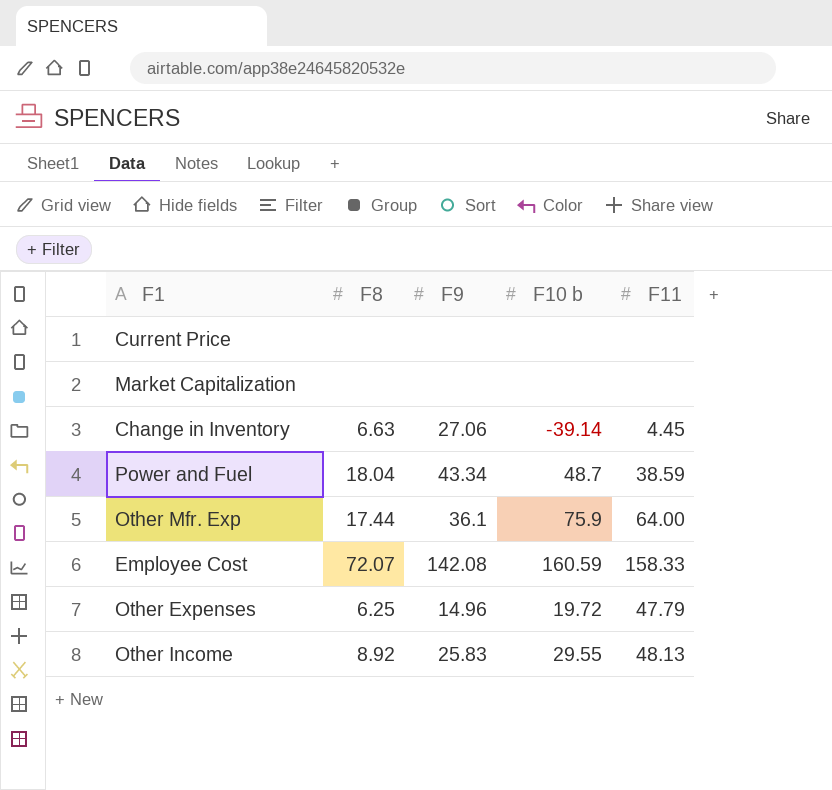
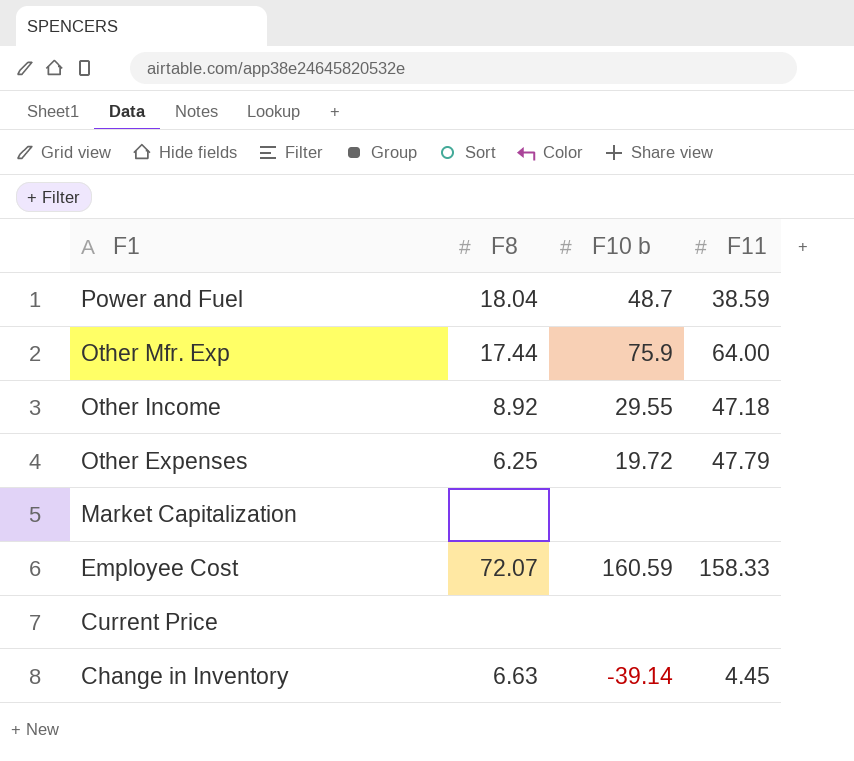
row order: none -> F1 descending
column F9 | position: 3 -> none
Other Income | F11: 48.13 -> 47.18

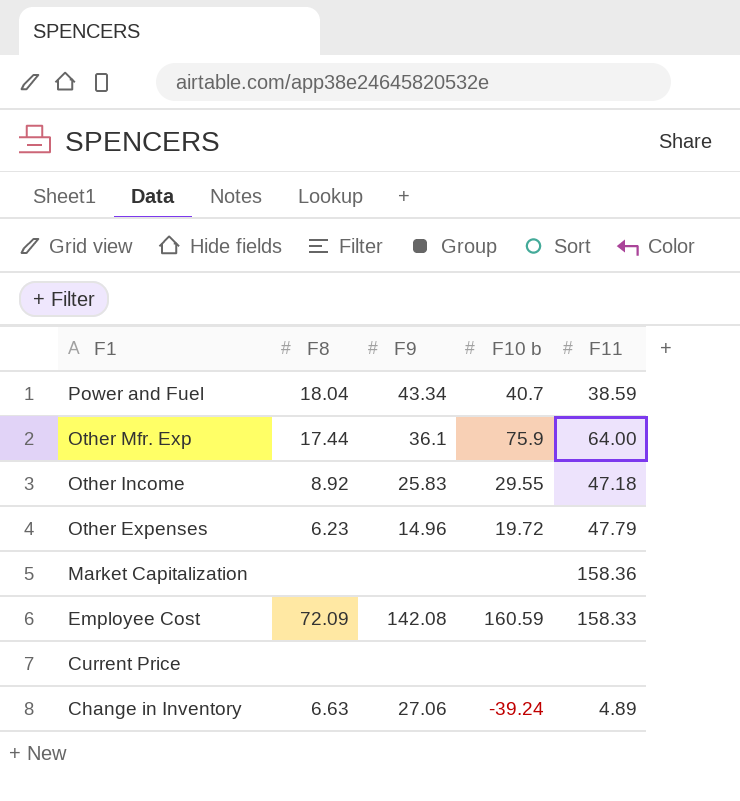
column F9 | position: none -> 3
Power and Fuel | F10 b: 48.7 -> 40.7
Other Expenses | F8: 6.25 -> 6.23
Market Capitalization | F11: none -> 158.36
Employee Cost | F8: 72.07 -> 72.09
Change in Inventory | F10 b: -39.14 -> -39.24
Change in Inventory | F11: 4.45 -> 4.89

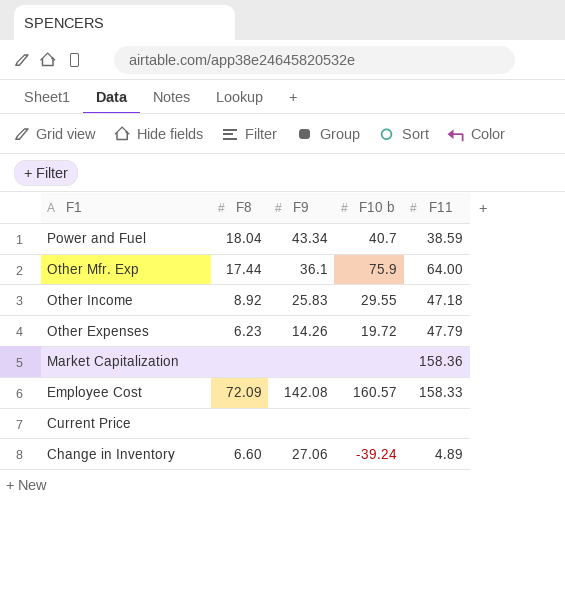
Other Expenses | F9: 14.96 -> 14.26
Employee Cost | F10 b: 160.59 -> 160.57
Change in Inventory | F8: 6.63 -> 6.60

